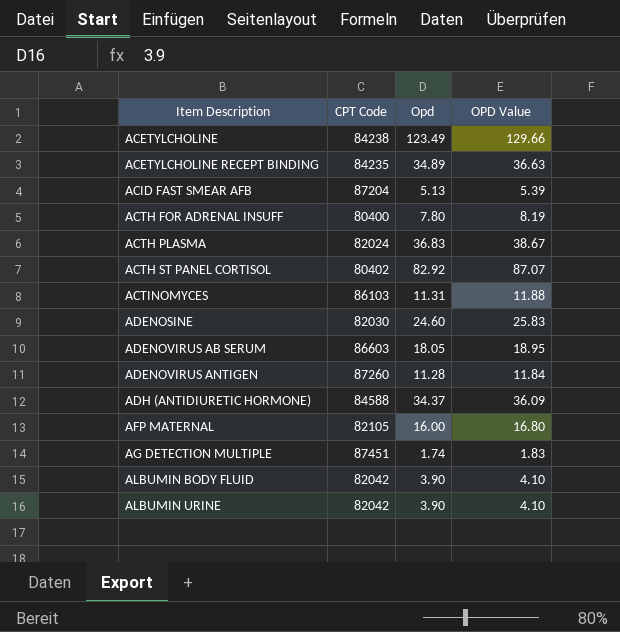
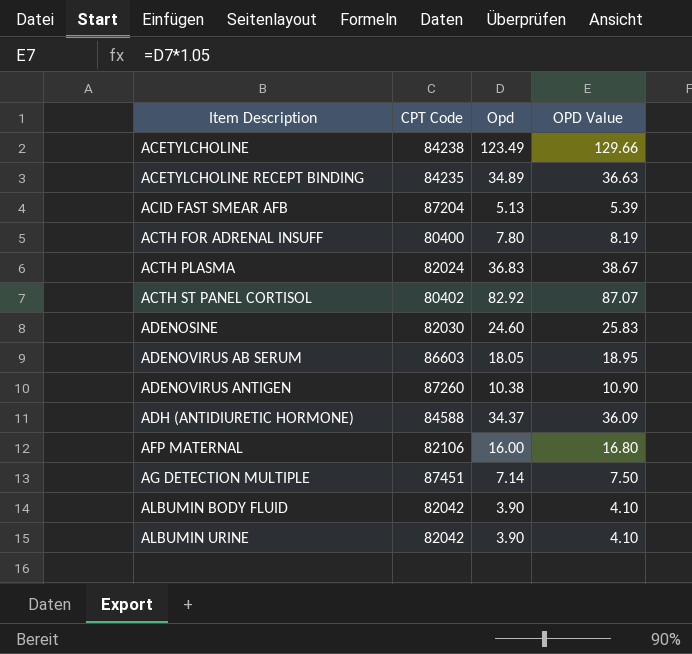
row ACTINOMYCES: 86103 | 11.31 | 11.88 -> none
ADENOVIRUS ANTIGEN | Opd: 11.28 -> 10.38
ADENOVIRUS ANTIGEN | OPD Value: 11.84 -> 10.90
AFP MATERNAL | CPT Code: 82105 -> 82106
AG DETECTION MULTIPLE | Opd: 1.74 -> 7.14
AG DETECTION MULTIPLE | OPD Value: 1.83 -> 7.50

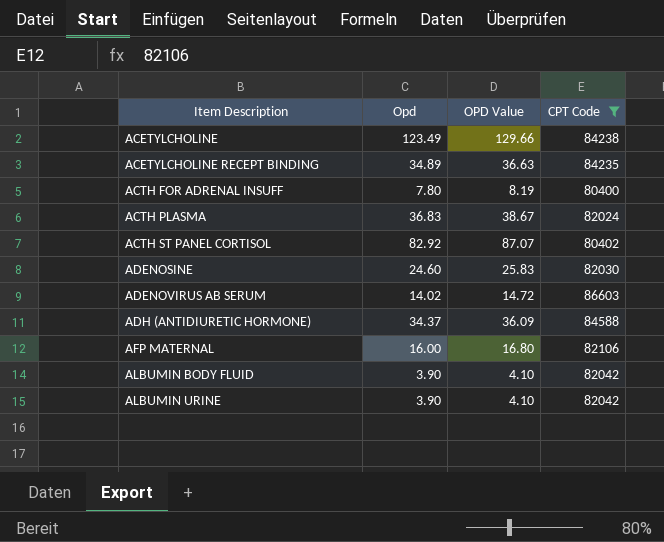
filter: none -> CPT Code <= 86603
column CPT Code | position: 2 -> 4
ADENOVIRUS AB SERUM | Opd: 18.05 -> 14.02
ADENOVIRUS AB SERUM | OPD Value: 18.95 -> 14.72

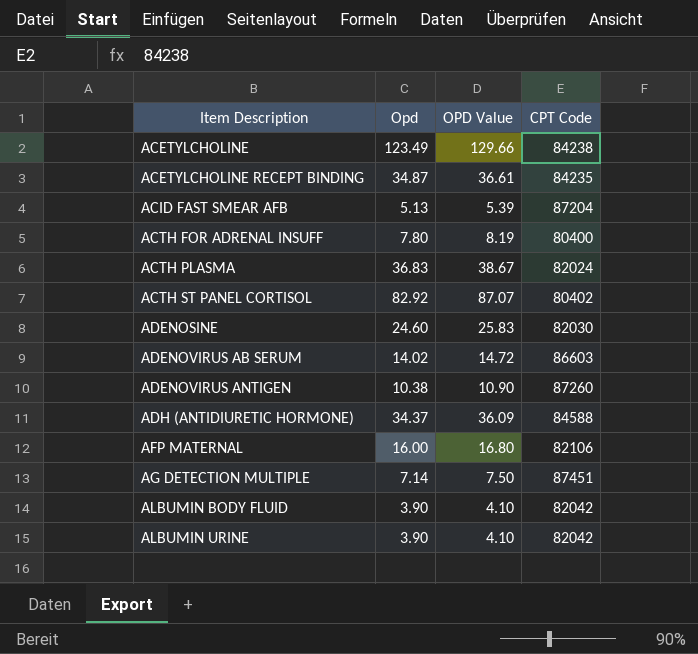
filter: CPT Code <= 86603 -> none
ACETYLCHOLINE RECEPT BINDING | Opd: 34.89 -> 34.87
ACETYLCHOLINE RECEPT BINDING | OPD Value: 36.63 -> 36.61

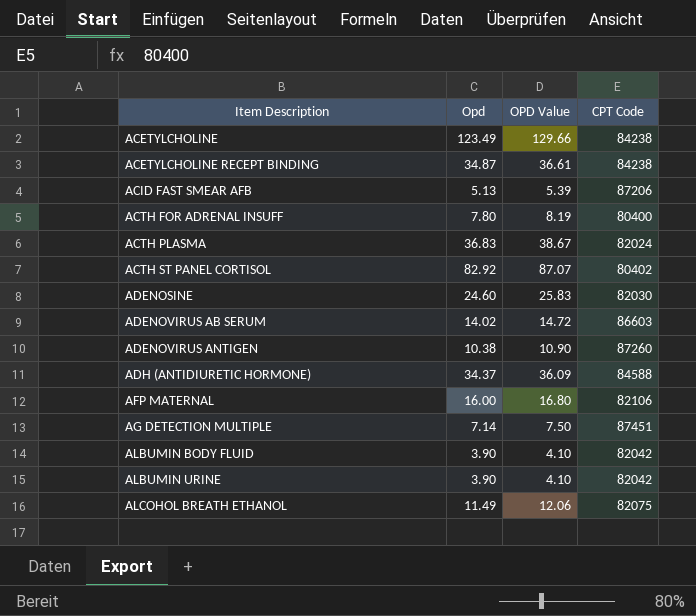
ACETYLCHOLINE RECEPT BINDING | CPT Code: 84235 -> 84238
ACID FAST SMEAR AFB | CPT Code: 87204 -> 87206
row ALCOHOL BREATH ETHANOL: none -> 11.49 | 12.06 | 82075

